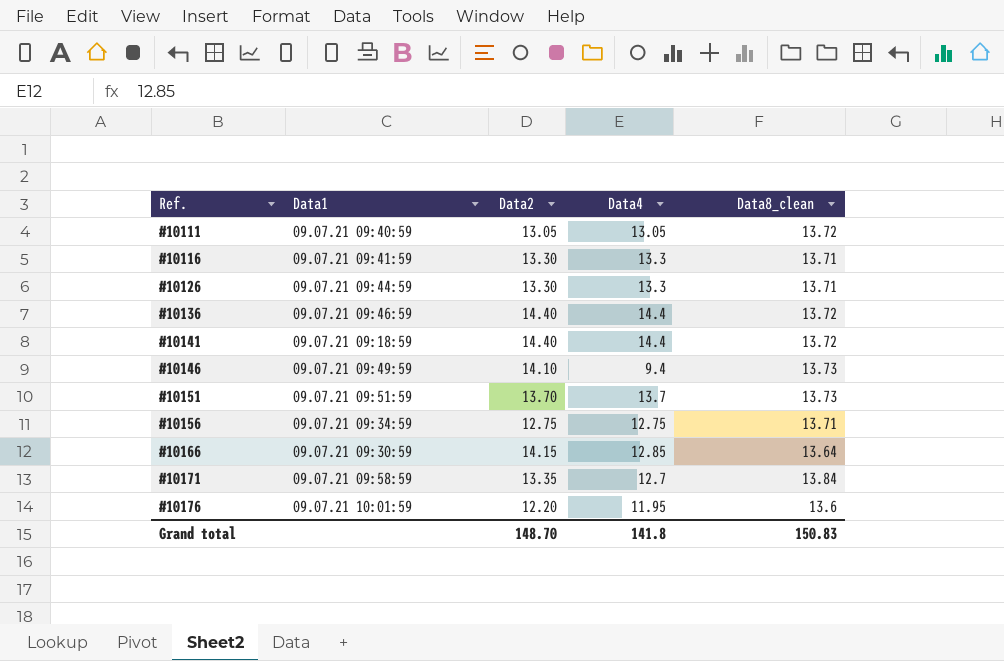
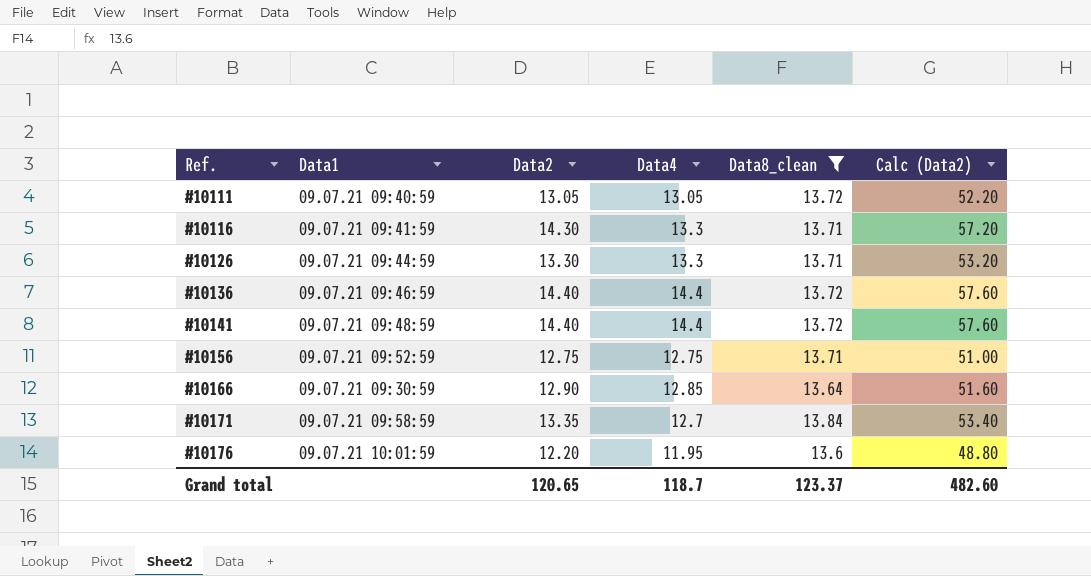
filter: none -> Data8_clean != 13.73
column Calc (Data2) | formula: none -> [Data2] * 4
#10116 | Data2: 13.30 -> 14.30
#10141 | Data1: 09.07.21 09:18:59 -> 09.07.21 09:48:59
#10156 | Data1: 09.07.21 09:34:59 -> 09.07.21 09:52:59
#10166 | Data2: 14.15 -> 12.90
Grand total | Data2: 148.70 -> 120.65
Grand total | Data4: 141.8 -> 118.7
Grand total | Data8_clean: 150.83 -> 123.37

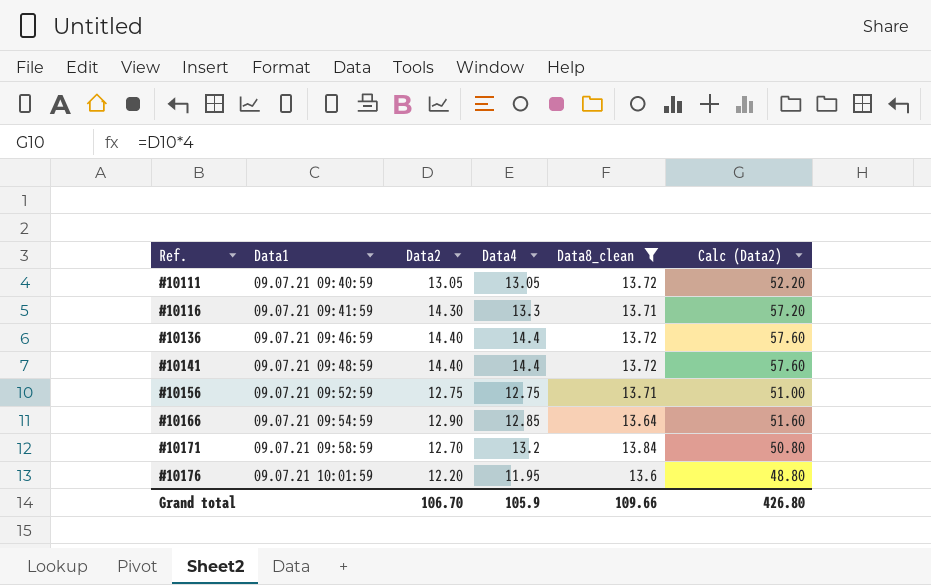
row #10126: 09.07.21 09:44:59 | 13.30 | 13.3 | 13.71 | 53.20 -> none
#10166 | Data1: 09.07.21 09:30:59 -> 09.07.21 09:54:59
#10171 | Data2: 13.35 -> 12.70
#10171 | Data4: 12.7 -> 13.2
#10171 | Calc (Data2): 53.40 -> 50.80
Grand total | Data2: 120.65 -> 106.70
Grand total | Data4: 118.7 -> 105.9
Grand total | Data8_clean: 123.37 -> 109.66
Grand total | Calc (Data2): 482.60 -> 426.80

